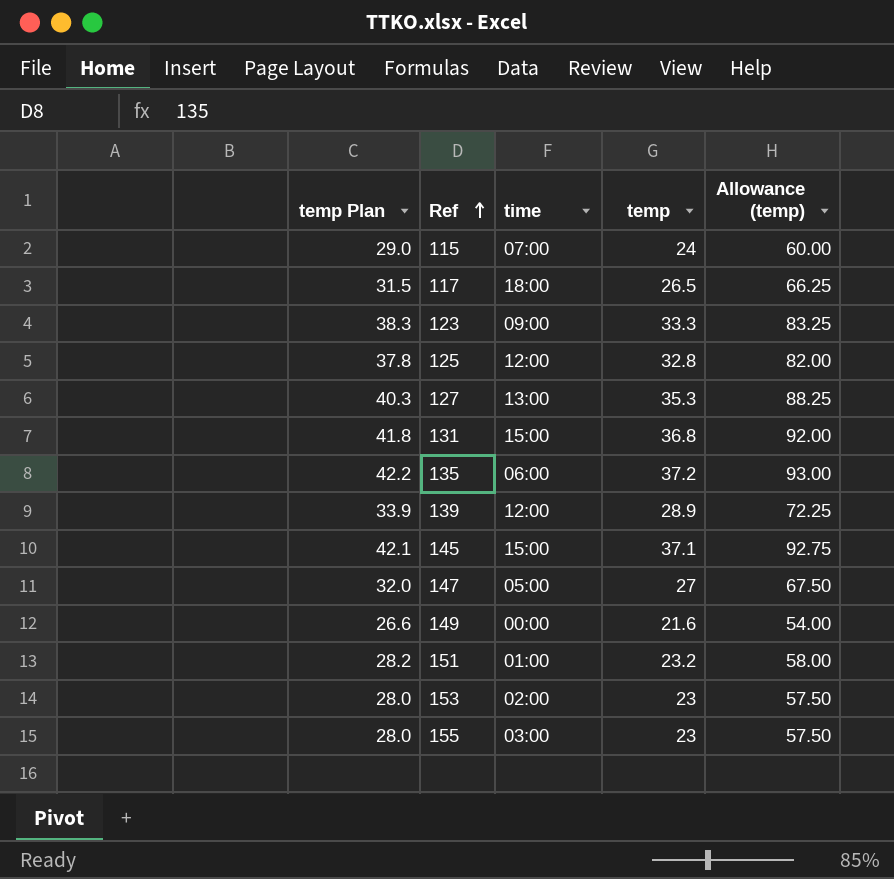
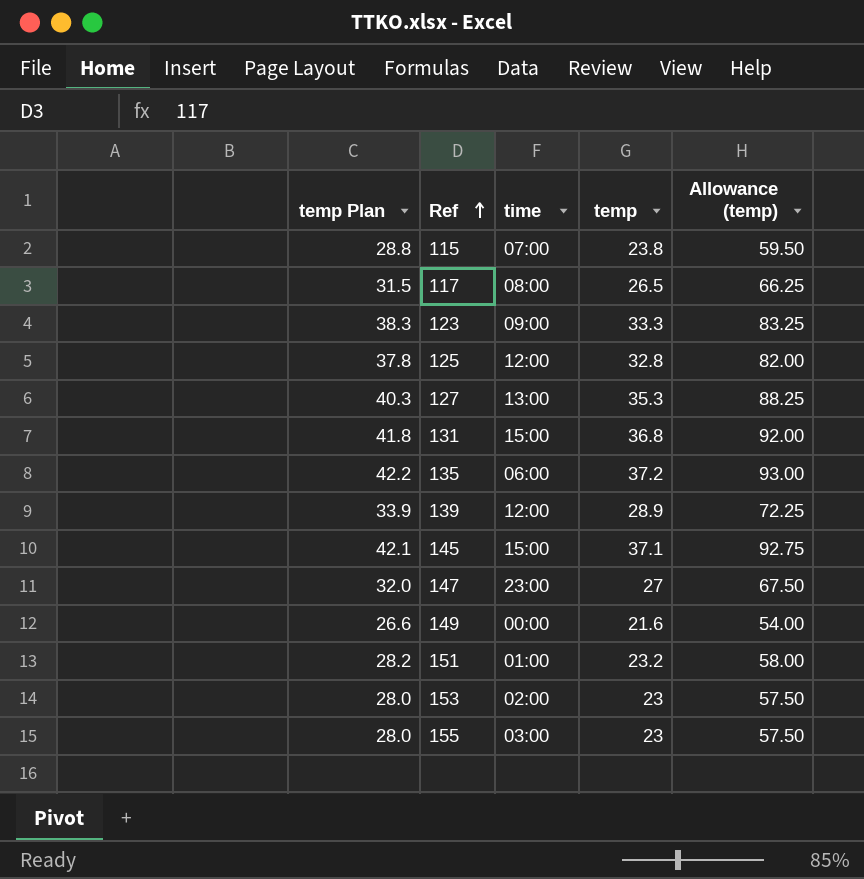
115 | temp Plan: 29.0 -> 28.8
115 | temp: 24 -> 23.8
115 | Allowance (temp): 60.00 -> 59.50
117 | time: 18:00 -> 08:00
147 | time: 05:00 -> 23:00

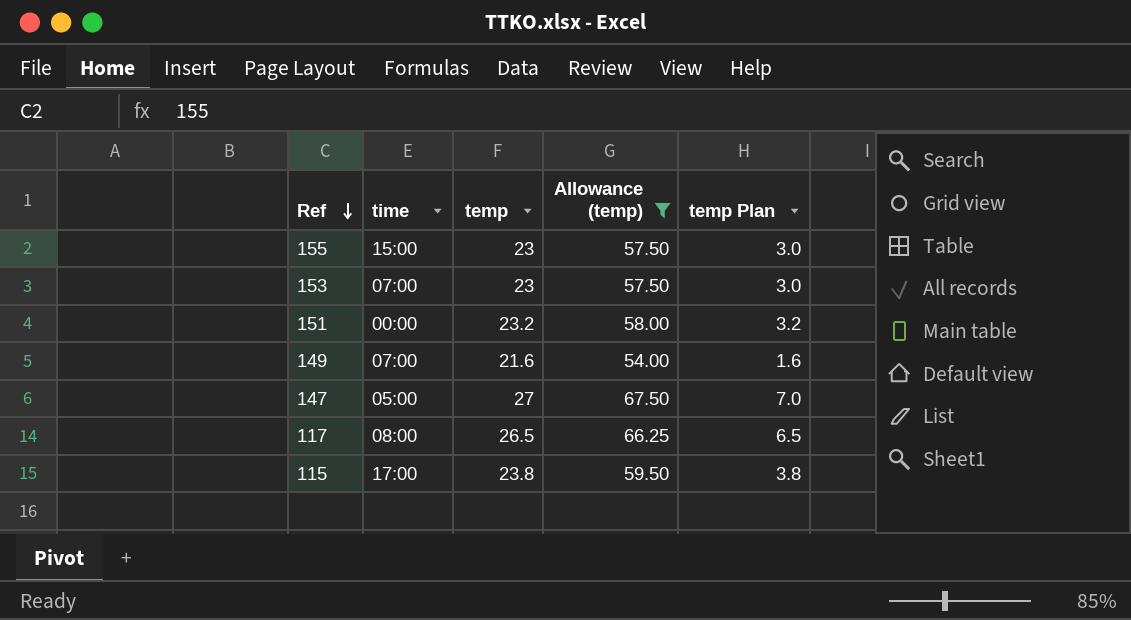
filter: none -> Allowance (temp) <= 67.50
row order: Ref ascending -> Ref descending
column temp Plan | formula: [temp] + 5 -> [temp] - 20
column temp Plan | position: 1 -> 5
155 | time: 03:00 -> 15:00
153 | time: 02:00 -> 07:00
151 | time: 01:00 -> 00:00
149 | time: 00:00 -> 07:00
147 | time: 23:00 -> 05:00
115 | time: 07:00 -> 17:00

